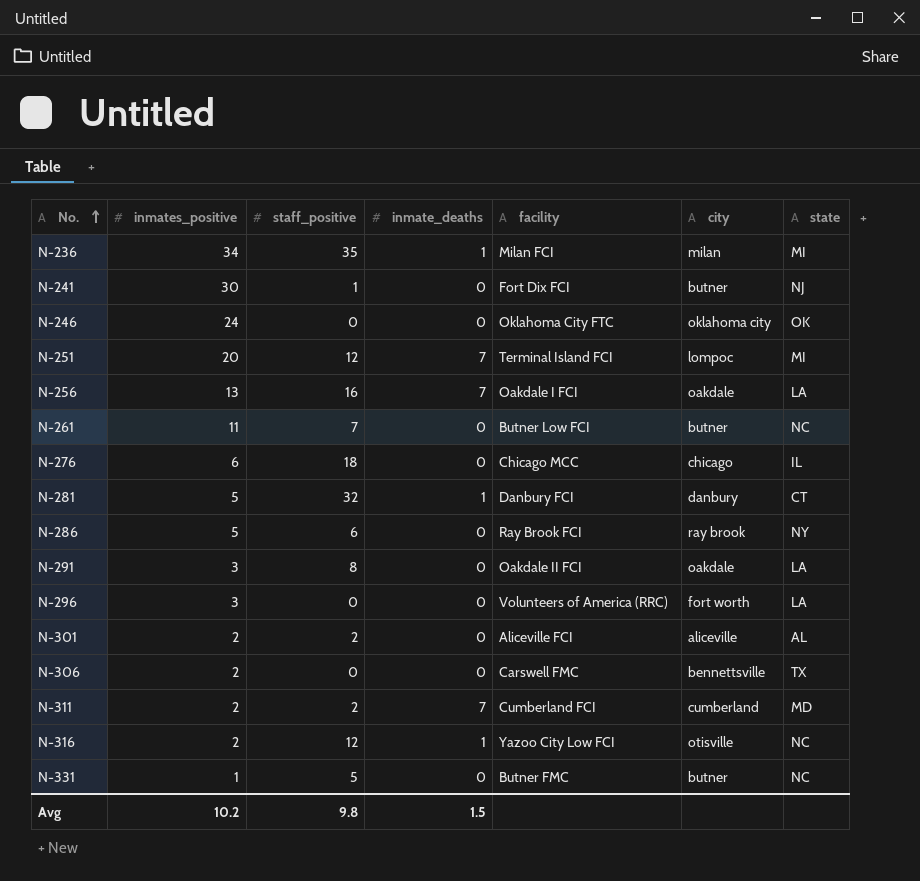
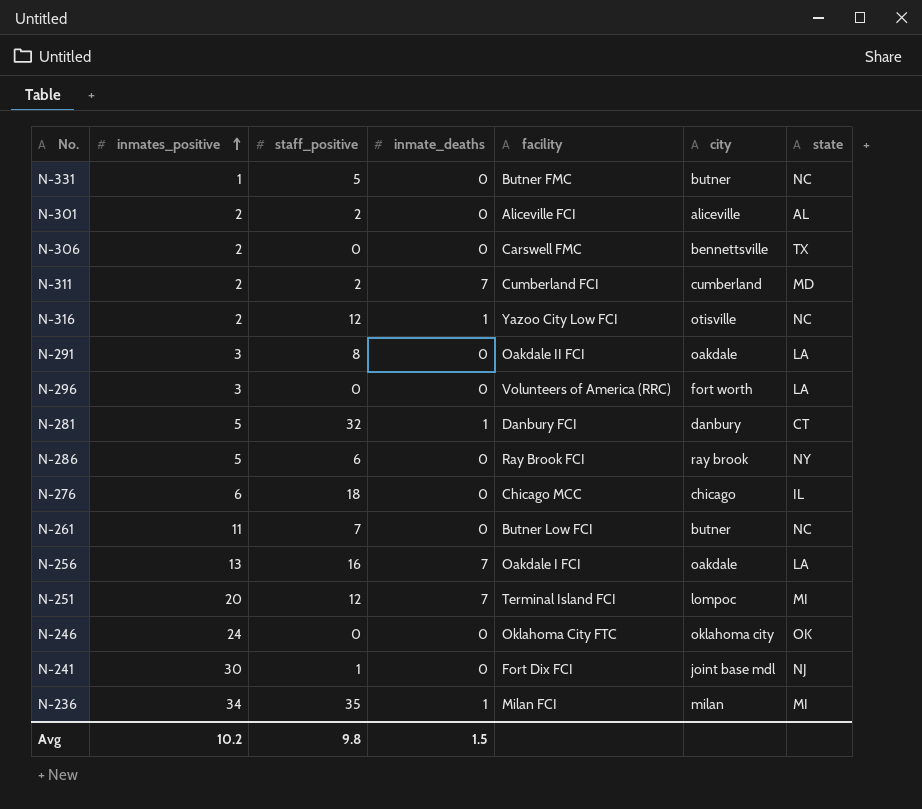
row order: No. ascending -> inmates_positive ascending
N-241 | city: butner -> joint base mdl

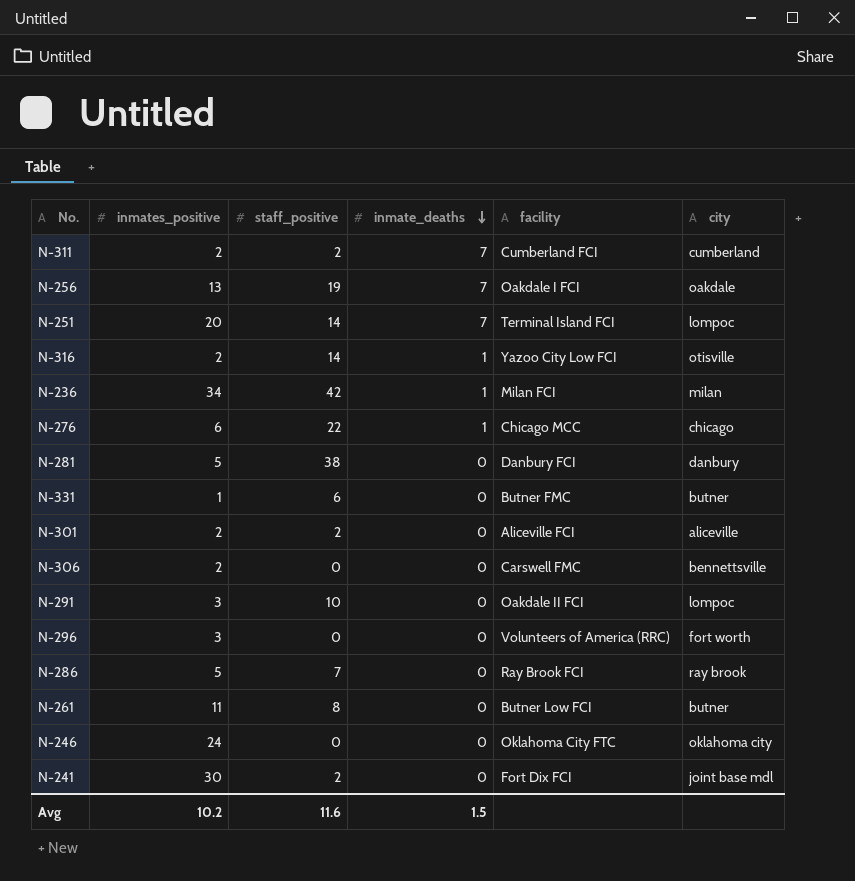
row order: inmates_positive ascending -> inmate_deaths descending
column state | position: 7 -> none
N-256 | staff_positive: 16 -> 19
N-251 | staff_positive: 12 -> 14
N-316 | staff_positive: 12 -> 14
N-236 | staff_positive: 35 -> 42
N-276 | staff_positive: 18 -> 22
N-276 | inmate_deaths: 0 -> 1
N-281 | staff_positive: 32 -> 38
N-281 | inmate_deaths: 1 -> 0
N-331 | staff_positive: 5 -> 6
N-291 | staff_positive: 8 -> 10
N-291 | city: oakdale -> lompoc
N-286 | staff_positive: 6 -> 7
N-261 | staff_positive: 7 -> 8
N-241 | staff_positive: 1 -> 2
Avg | staff_positive: 9.8 -> 11.6

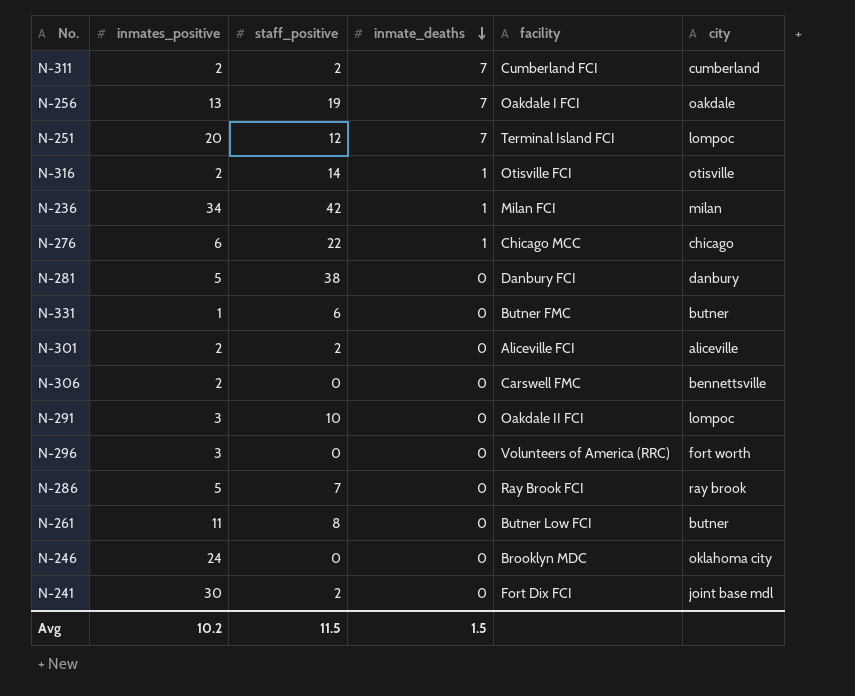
N-251 | staff_positive: 14 -> 12
N-316 | facility: Yazoo City Low FCI -> Otisville FCI
N-246 | facility: Oklahoma City FTC -> Brooklyn MDC
Avg | staff_positive: 11.6 -> 11.5

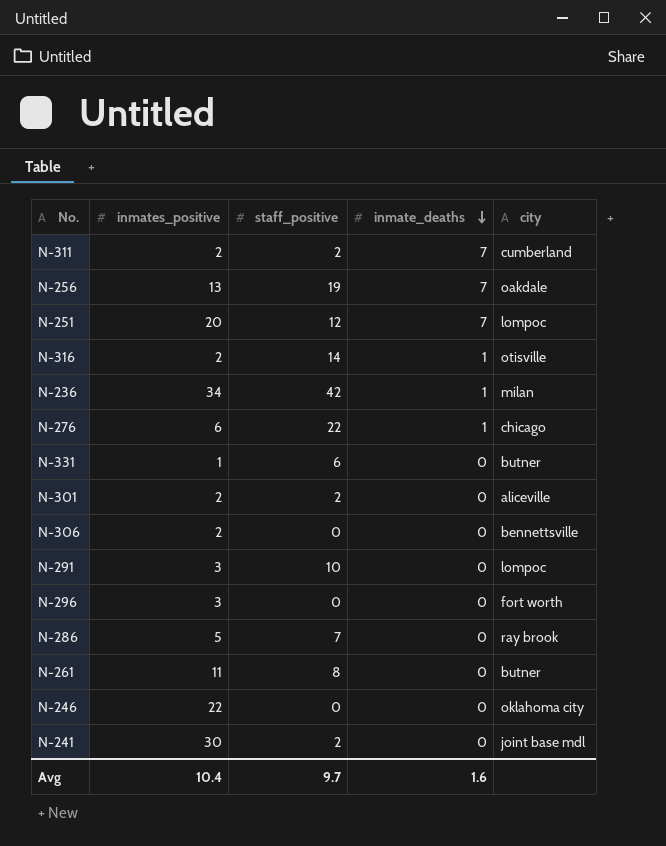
column facility | position: 5 -> none
row N-281: 5 | 38 | 0 | Danbury FCI | danbury -> none
N-246 | inmates_positive: 24 -> 22
Avg | inmates_positive: 10.2 -> 10.4
Avg | staff_positive: 11.5 -> 9.7
Avg | inmate_deaths: 1.5 -> 1.6

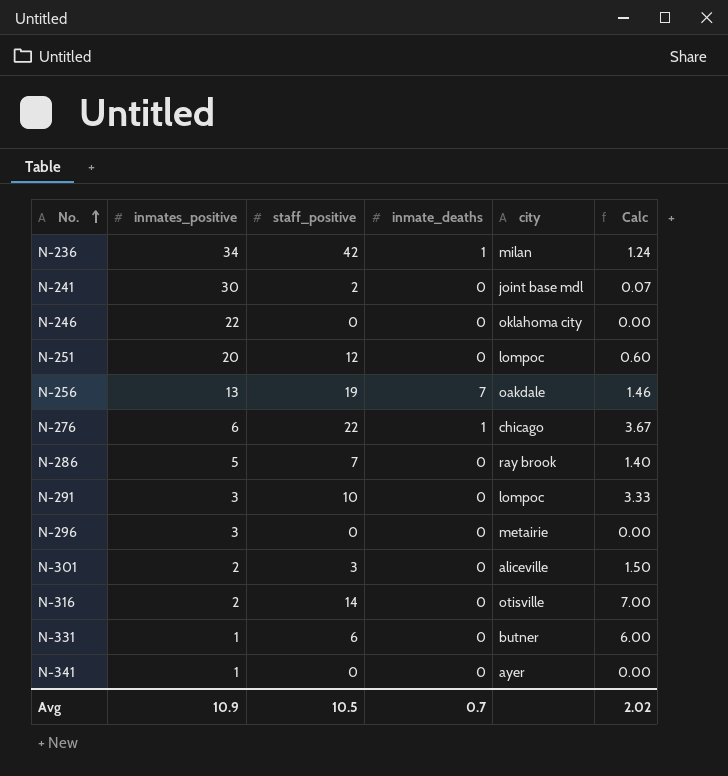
row order: inmate_deaths descending -> No. ascending
column Calc | formula: none -> [staff_positive] / [inmates_positive]
row N-311: 2 | 2 | 7 | cumberland -> none
row N-306: 2 | 0 | 0 | bennettsville -> none
row N-261: 11 | 8 | 0 | butner -> none
N-251 | inmate_deaths: 7 -> 0
N-296 | city: fort worth -> metairie
N-301 | staff_positive: 2 -> 3
N-316 | inmate_deaths: 1 -> 0
row N-341: none -> 1 | 0 | 0 | ayer | 0.00
Avg | inmates_positive: 10.4 -> 10.9
Avg | staff_positive: 9.7 -> 10.5
Avg | inmate_deaths: 1.6 -> 0.7

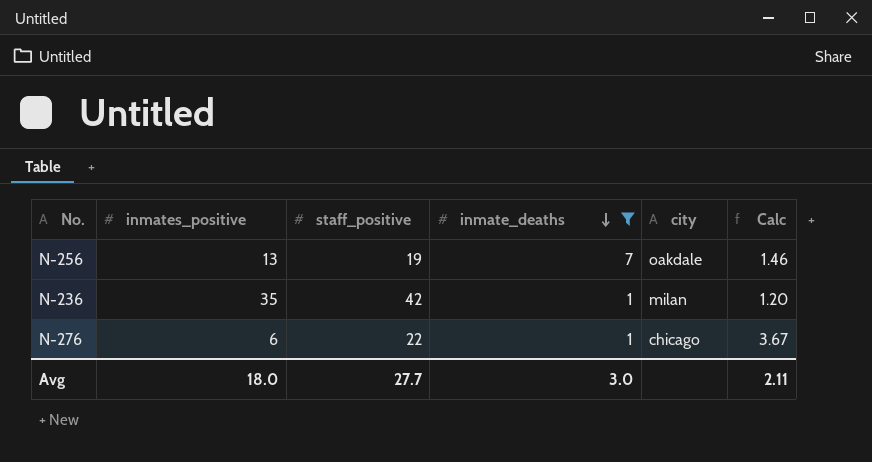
filter: none -> inmate_deaths != 0
row order: No. ascending -> inmate_deaths descending
N-236 | inmates_positive: 34 -> 35
N-236 | Calc: 1.24 -> 1.20
Avg | inmates_positive: 10.9 -> 18.0
Avg | staff_positive: 10.5 -> 27.7
Avg | inmate_deaths: 0.7 -> 3.0
Avg | Calc: 2.02 -> 2.11

